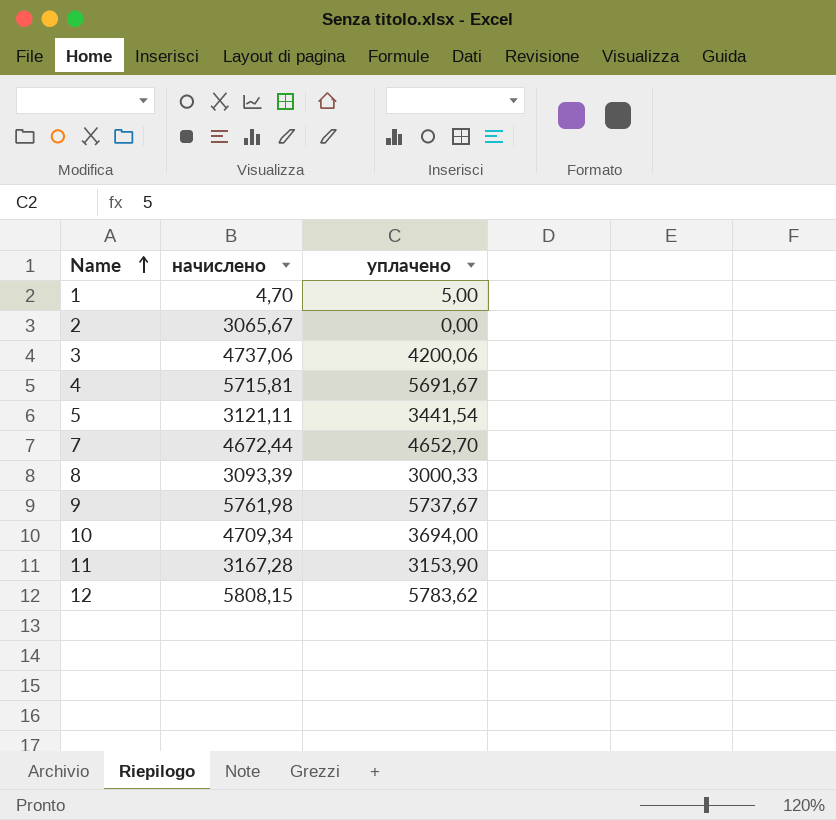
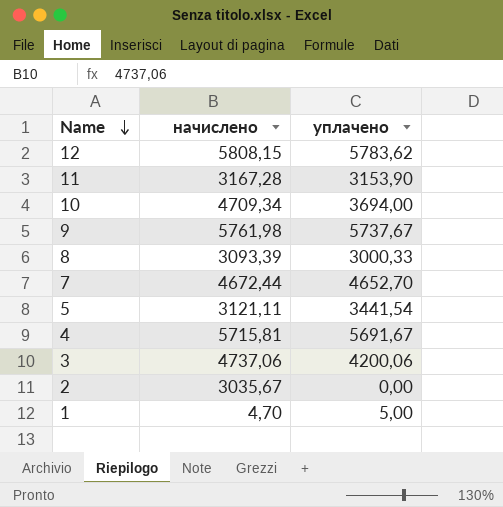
row order: Name ascending -> Name descending
2 | начислено: 3065,67 -> 3035,67

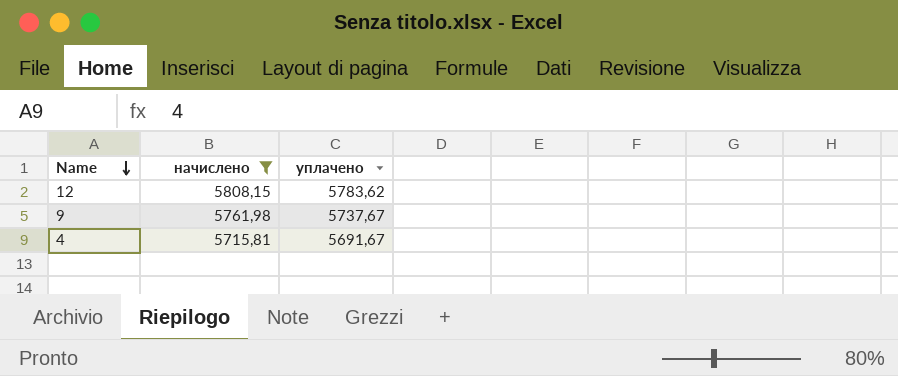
filter: none -> начислено >= 5715,81

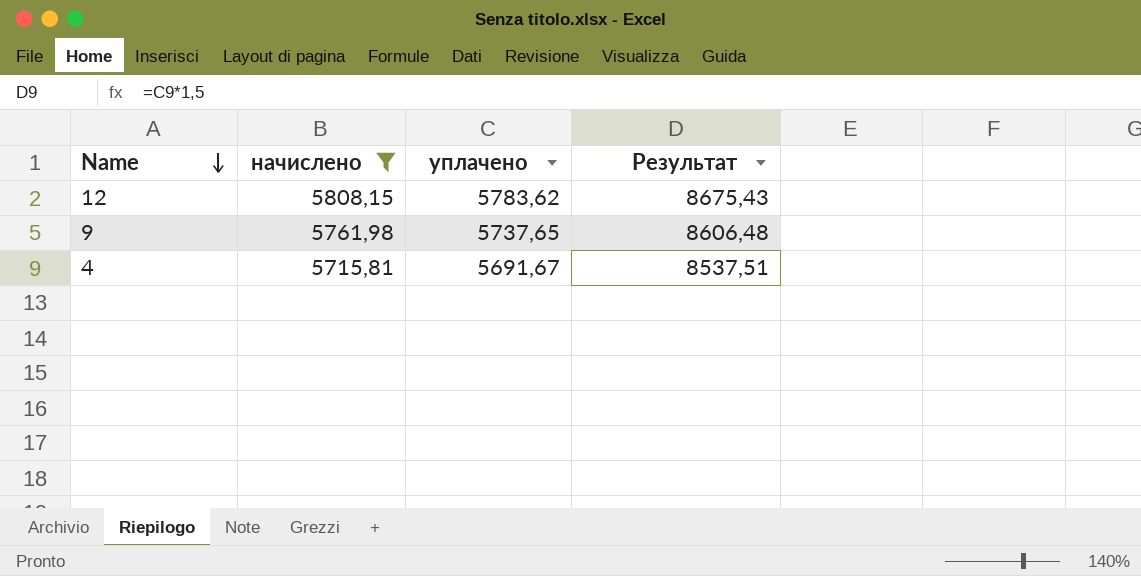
column Результат | formula: none -> [уплачено] * 1,5
9 | уплачено: 5737,67 -> 5737,65

